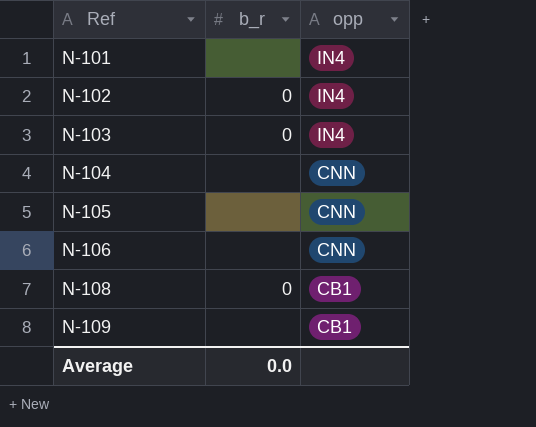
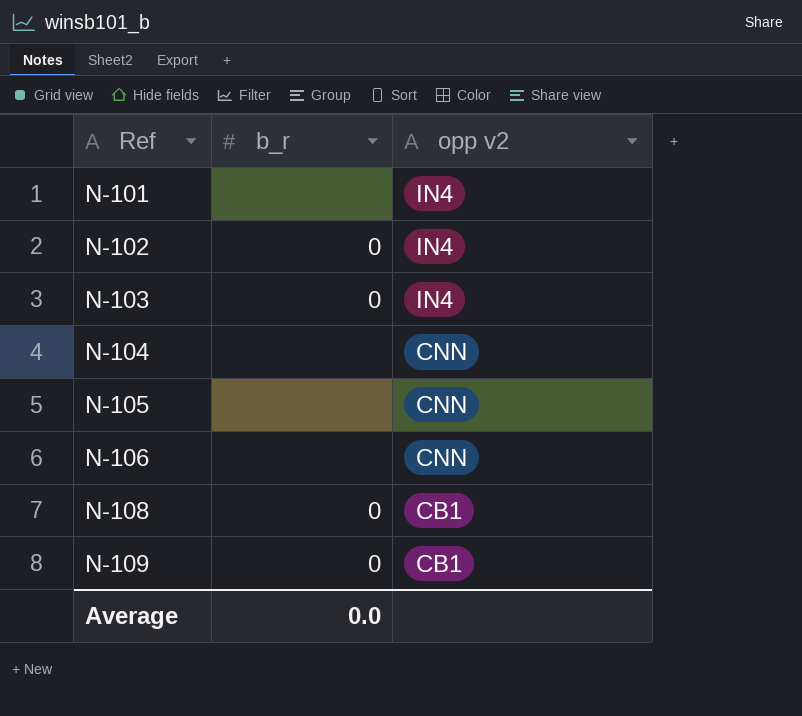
column name: opp -> opp v2
N-109 | b_r: none -> 0

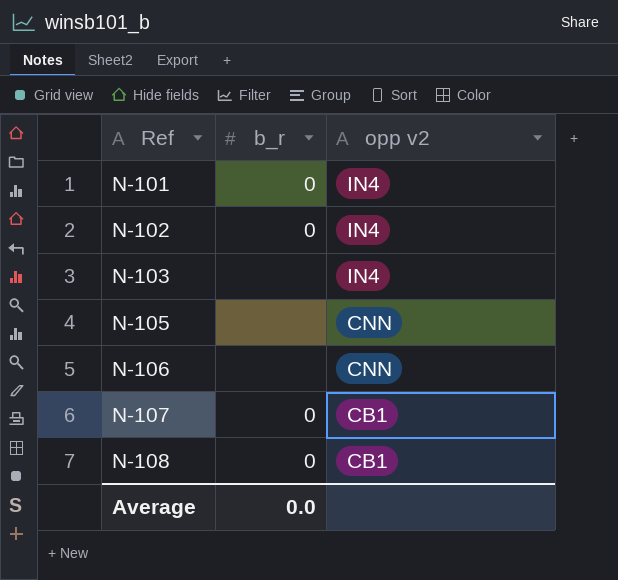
row N-104: none | CNN -> none
row N-109: 0 | CB1 -> none
N-101 | b_r: none -> 0
N-103 | b_r: 0 -> none
row N-107: none -> 0 | CB1

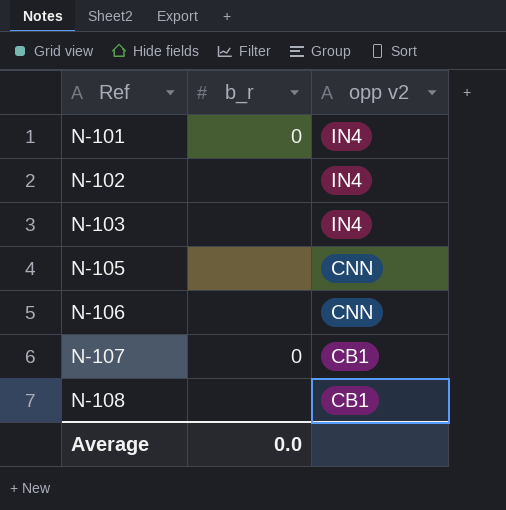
N-102 | b_r: 0 -> none
N-108 | b_r: 0 -> none

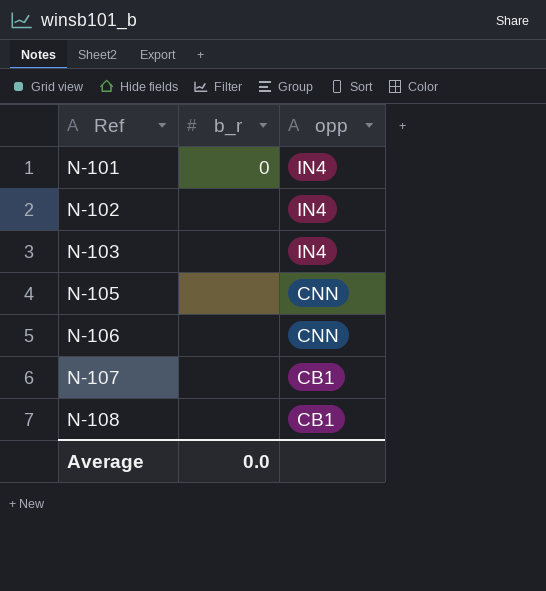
column name: opp v2 -> opp
N-107 | b_r: 0 -> none

